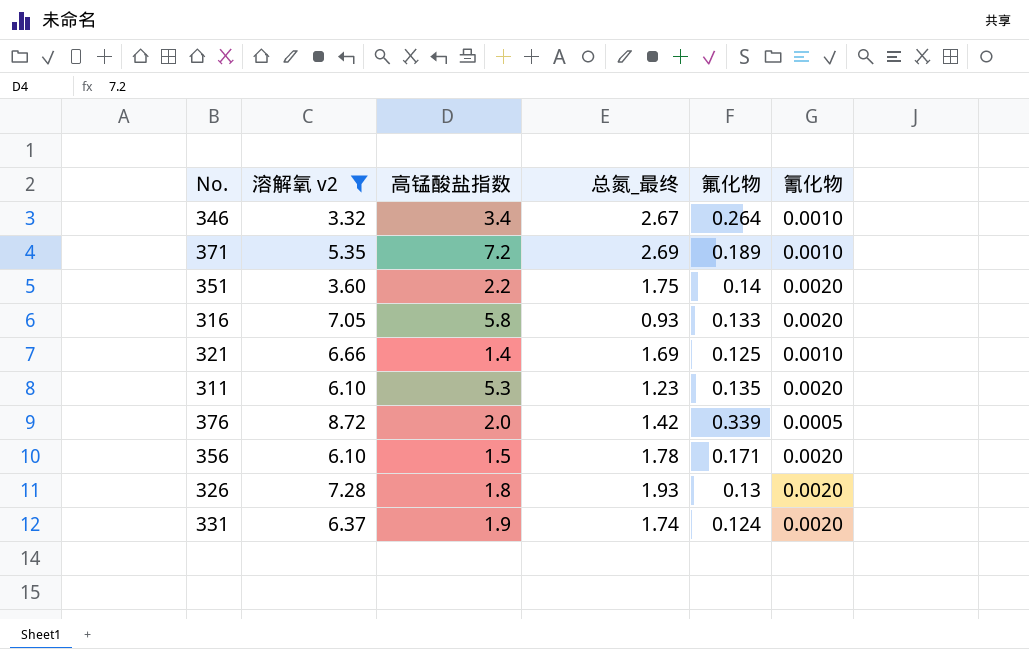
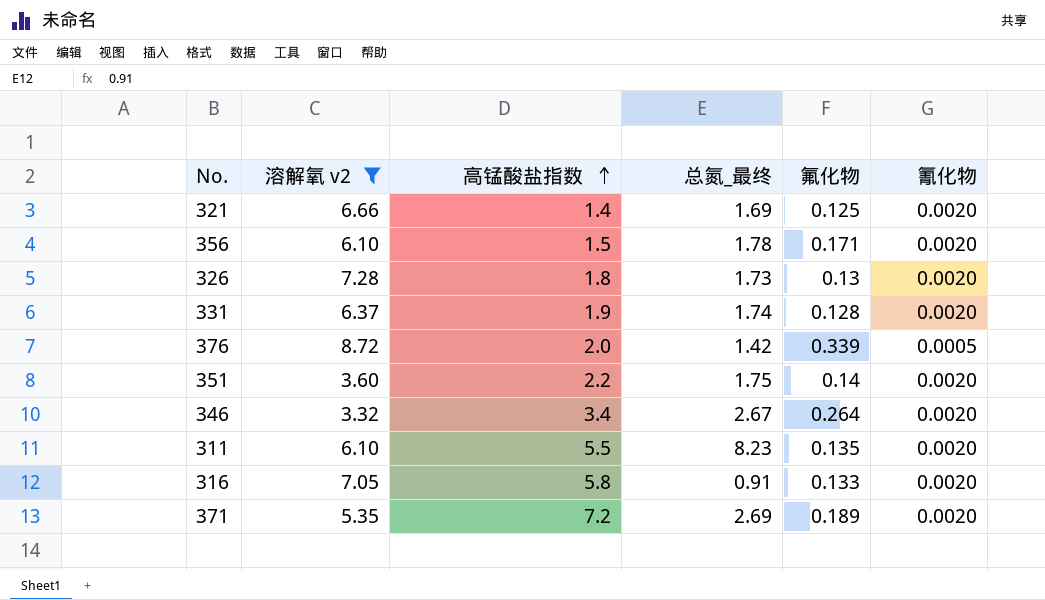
row order: none -> 高锰酸盐指数 ascending
321 | 氰化物: 0.0010 -> 0.0020
326 | 总氮_最终: 1.93 -> 1.73
331 | 氟化物: 0.124 -> 0.128
346 | 氰化物: 0.0010 -> 0.0020
311 | 高锰酸盐指数: 5.3 -> 5.5
311 | 总氮_最终: 1.23 -> 8.23
316 | 总氮_最终: 0.93 -> 0.91
371 | 氰化物: 0.0010 -> 0.0020

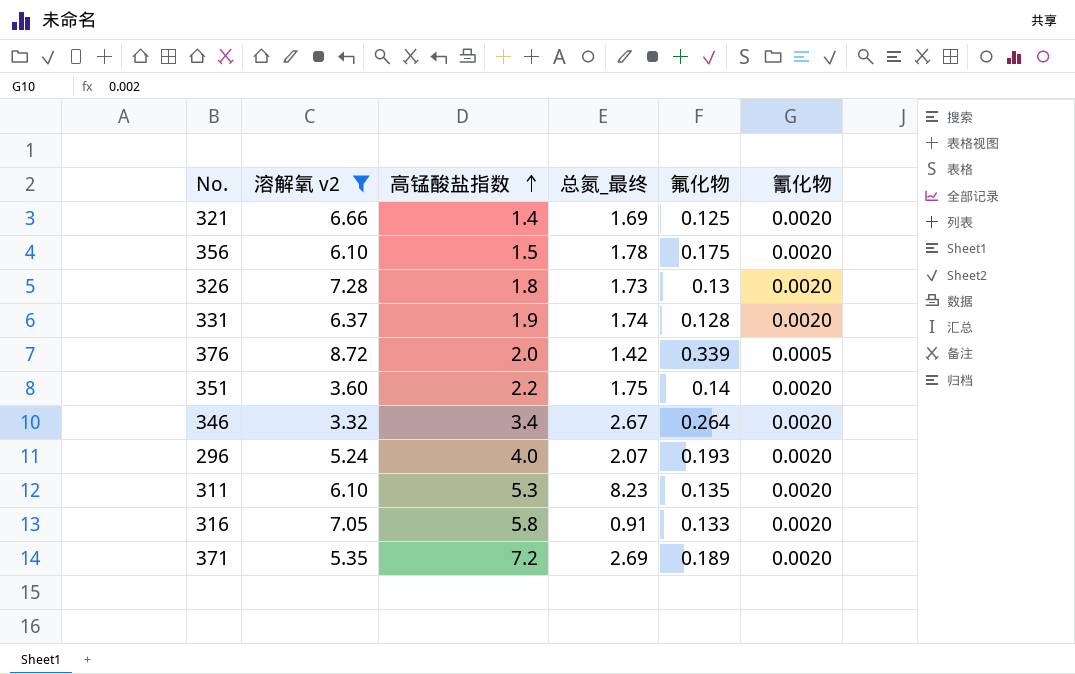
356 | 氟化物: 0.171 -> 0.175
row 296: none -> 5.24 | 4.0 | 2.07 | 0.193 | 0.0020
311 | 高锰酸盐指数: 5.5 -> 5.3

